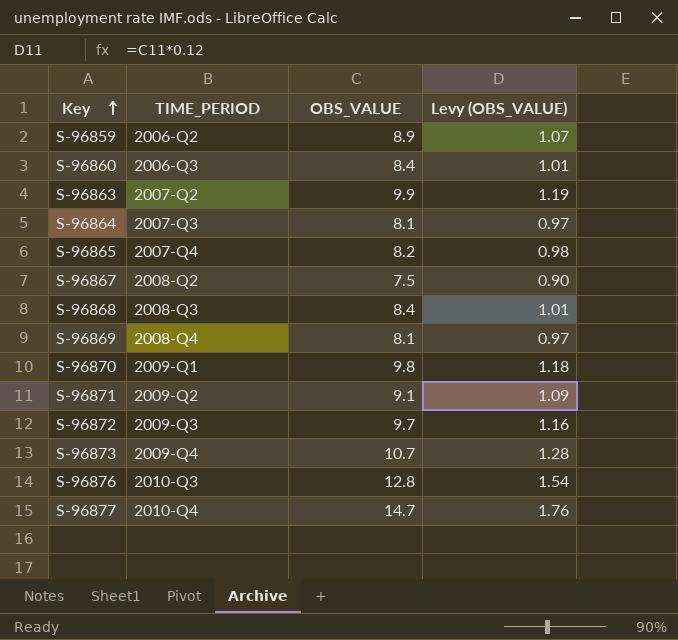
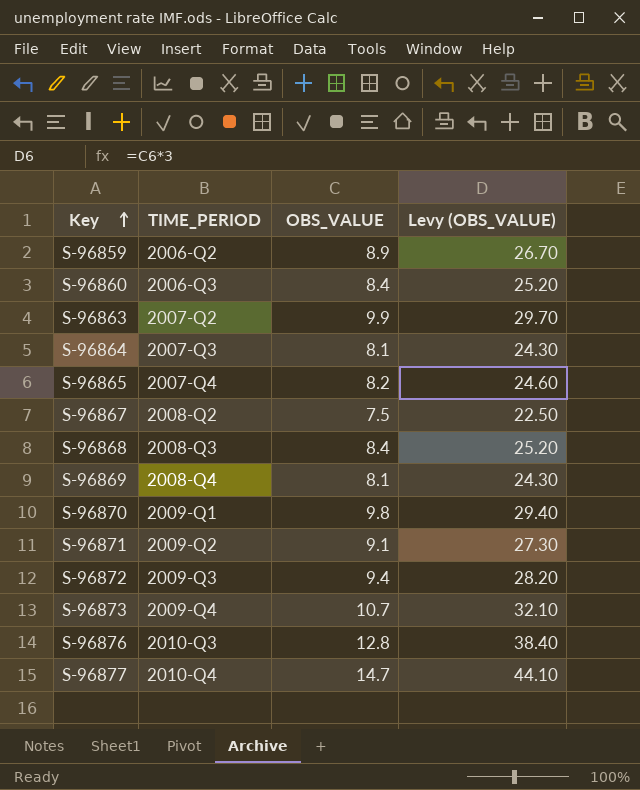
column Levy (OBS_VALUE) | formula: [OBS_VALUE] * 0.12 -> [OBS_VALUE] * 3
S-96872 | OBS_VALUE: 9.7 -> 9.4

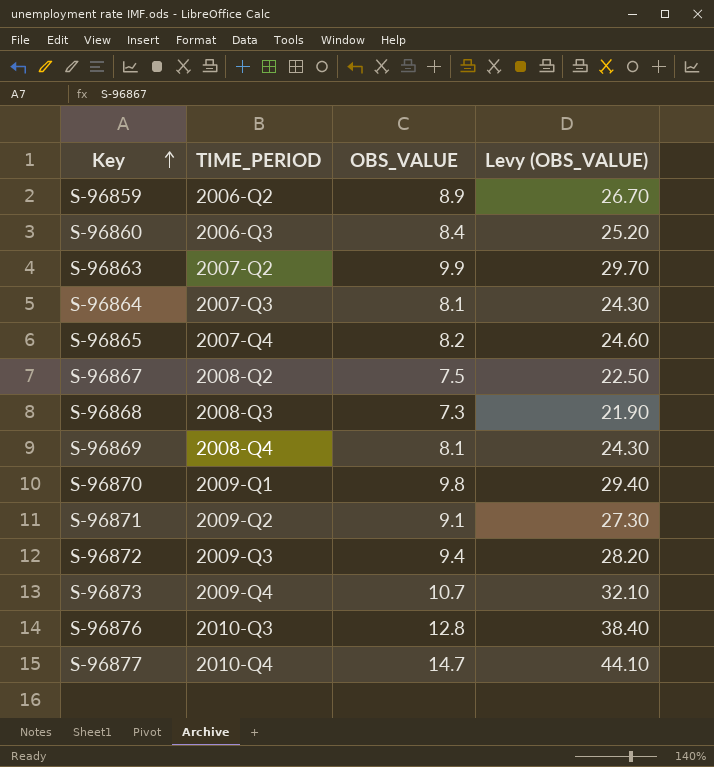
S-96868 | OBS_VALUE: 8.4 -> 7.3
S-96868 | Levy (OBS_VALUE): 25.20 -> 21.90

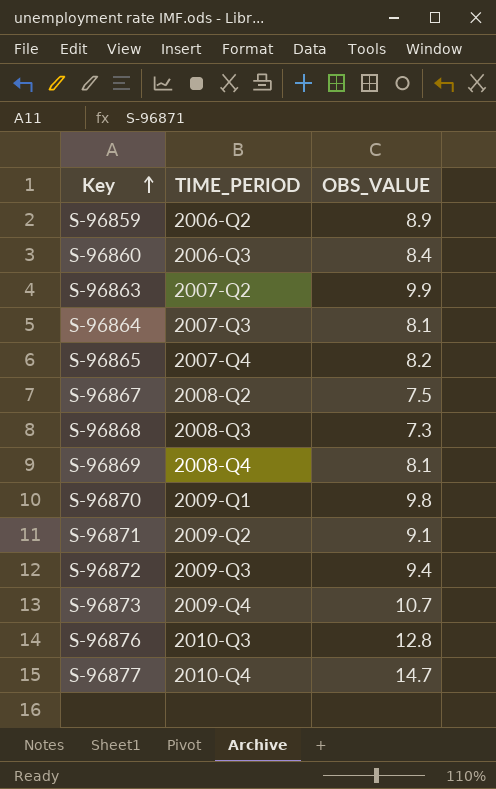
column Levy (OBS_VALUE) | formula: [OBS_VALUE] * 3 -> none

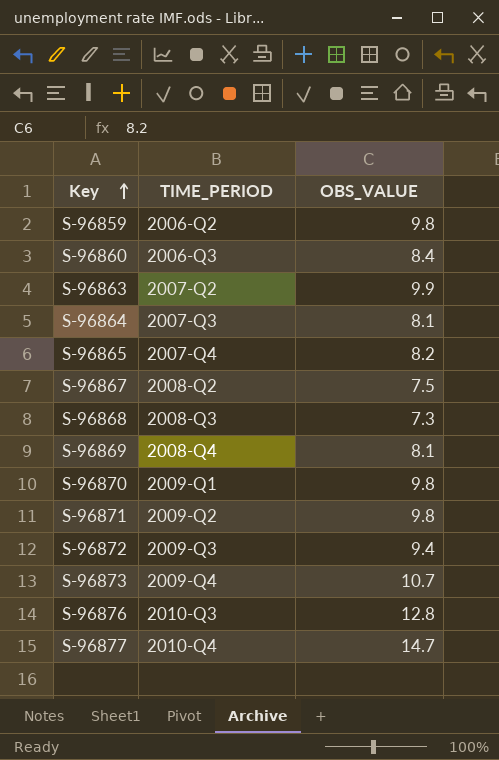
S-96859 | OBS_VALUE: 8.9 -> 9.8
S-96871 | OBS_VALUE: 9.1 -> 9.8

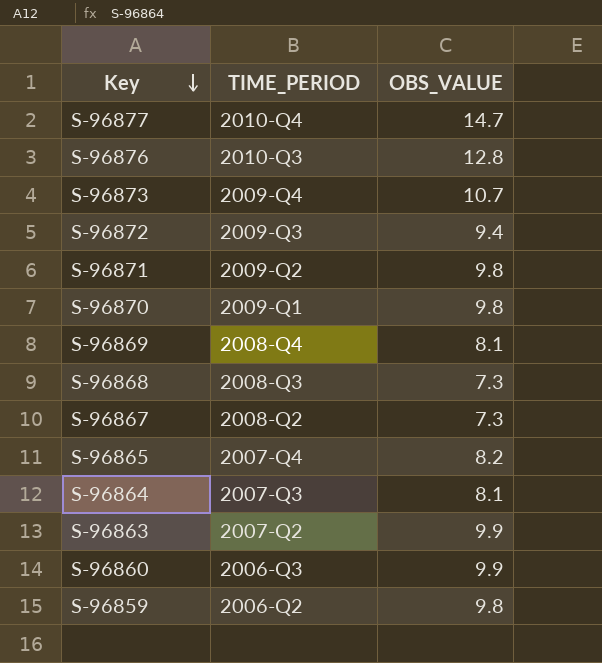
row order: Key ascending -> Key descending
S-96867 | OBS_VALUE: 7.5 -> 7.3
S-96860 | OBS_VALUE: 8.4 -> 9.9

